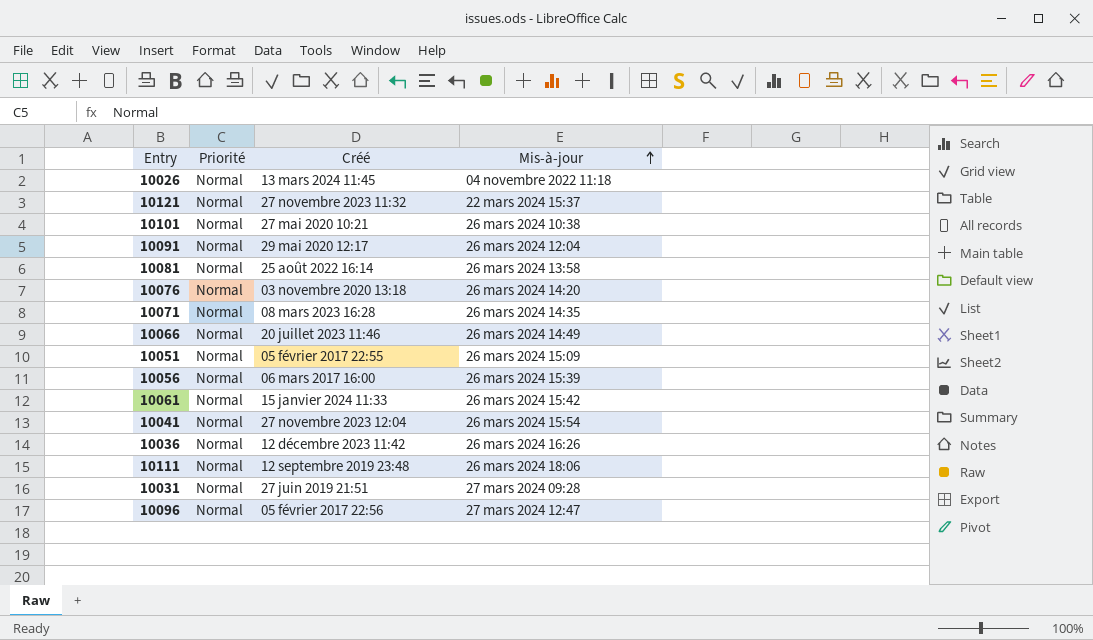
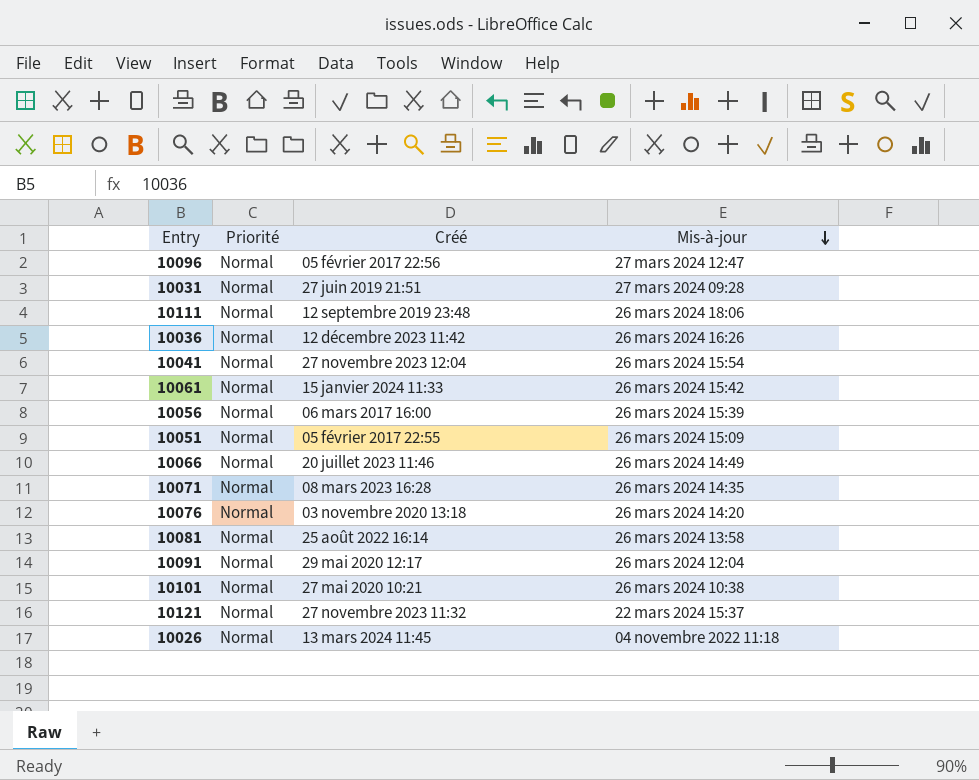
row order: Mis-à-jour ascending -> Mis-à-jour descending

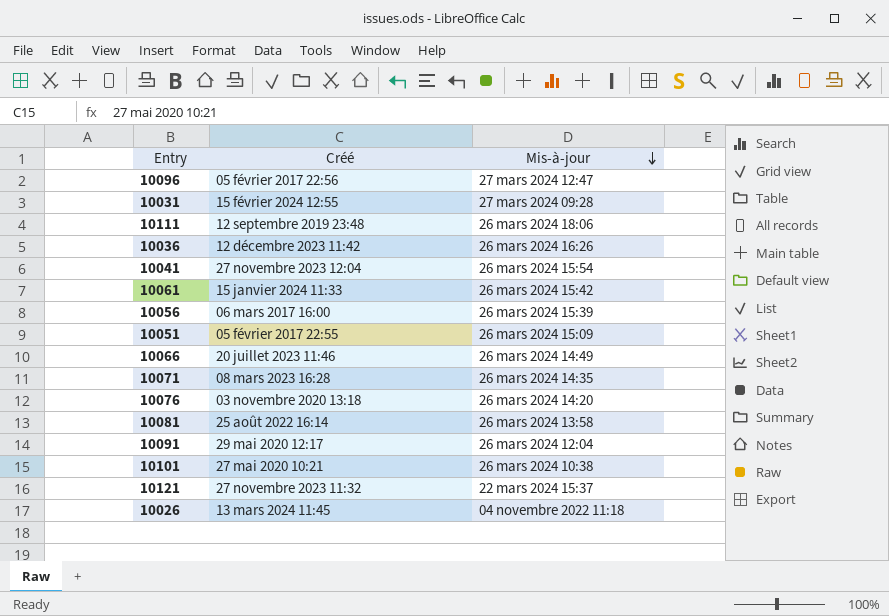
column Priorité | position: 2 -> none
10031 | Créé: 27 juin 2019 21:51 -> 15 février 2024 12:55

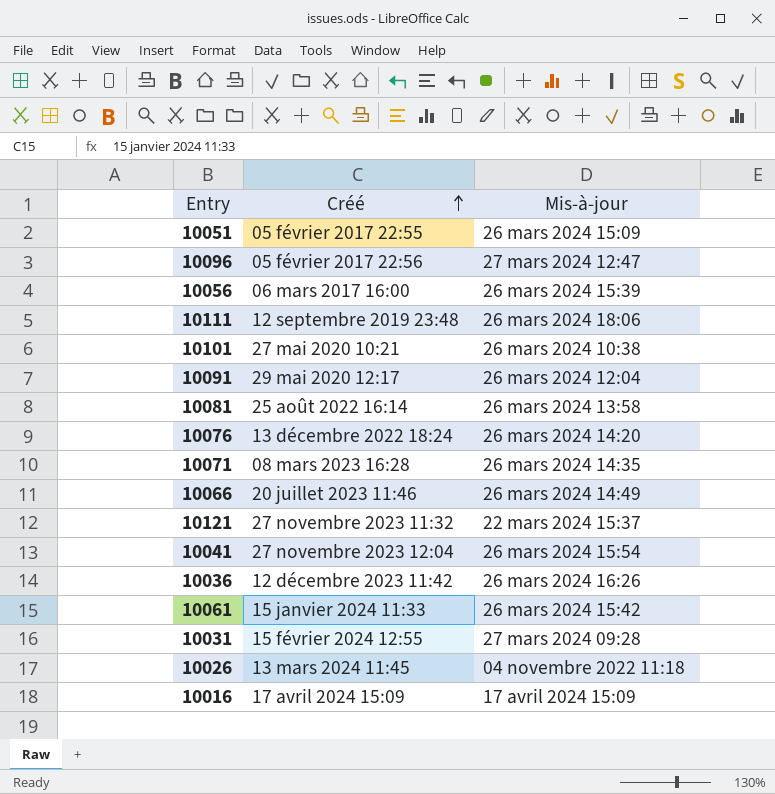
row order: Mis-à-jour descending -> Créé ascending
10076 | Créé: 03 novembre 2020 13:18 -> 13 décembre 2022 18:24
row 10016: none -> 17 avril 2024 15:09 | 17 avril 2024 15:09

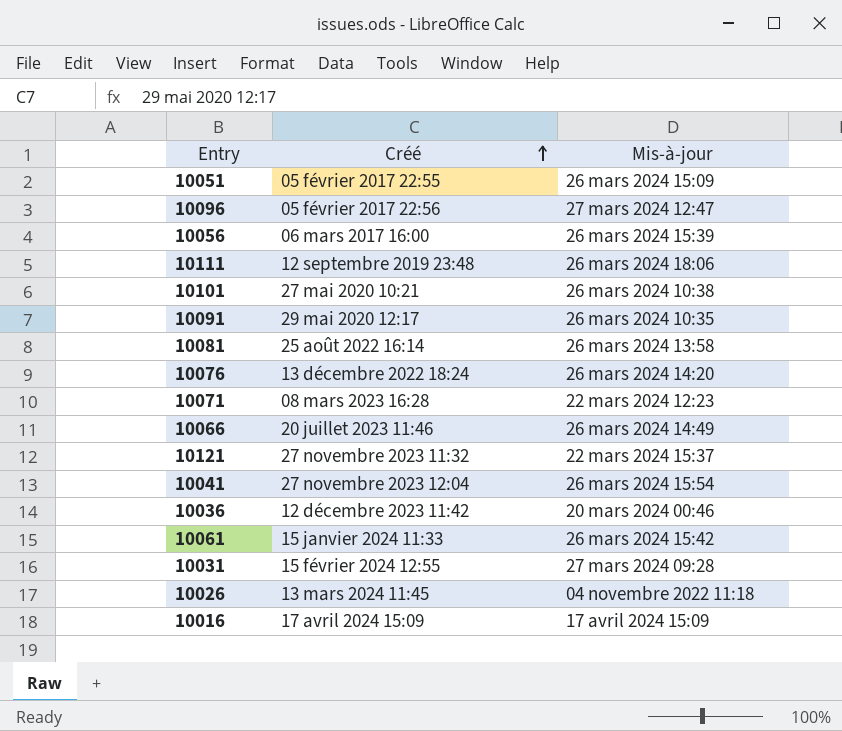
10091 | Mis-à-jour: 26 mars 2024 12:04 -> 26 mars 2024 10:35
10071 | Mis-à-jour: 26 mars 2024 14:35 -> 22 mars 2024 12:23
10036 | Mis-à-jour: 26 mars 2024 16:26 -> 20 mars 2024 00:46

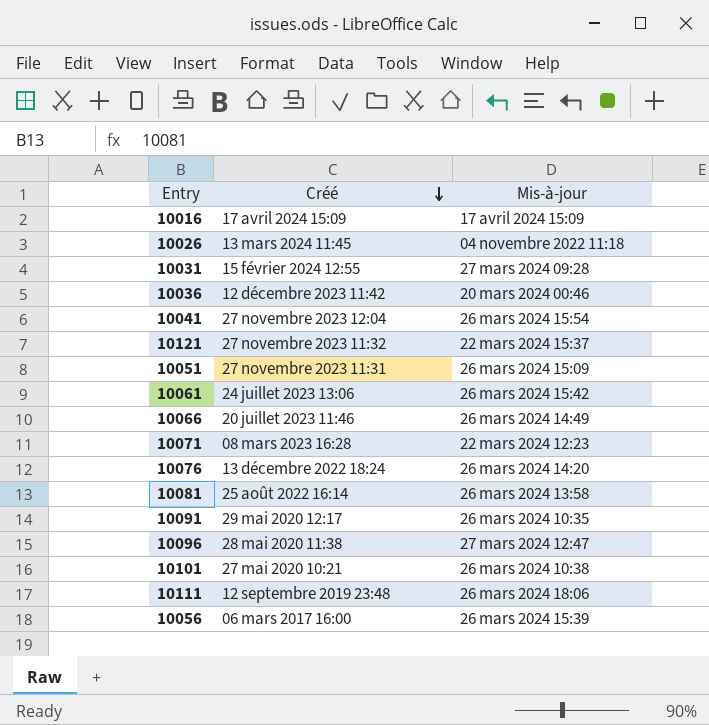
row order: Créé ascending -> Créé descending
10051 | Créé: 05 février 2017 22:55 -> 27 novembre 2023 11:31
10061 | Créé: 15 janvier 2024 11:33 -> 24 juillet 2023 13:06
10096 | Créé: 05 février 2017 22:56 -> 28 mai 2020 11:38

